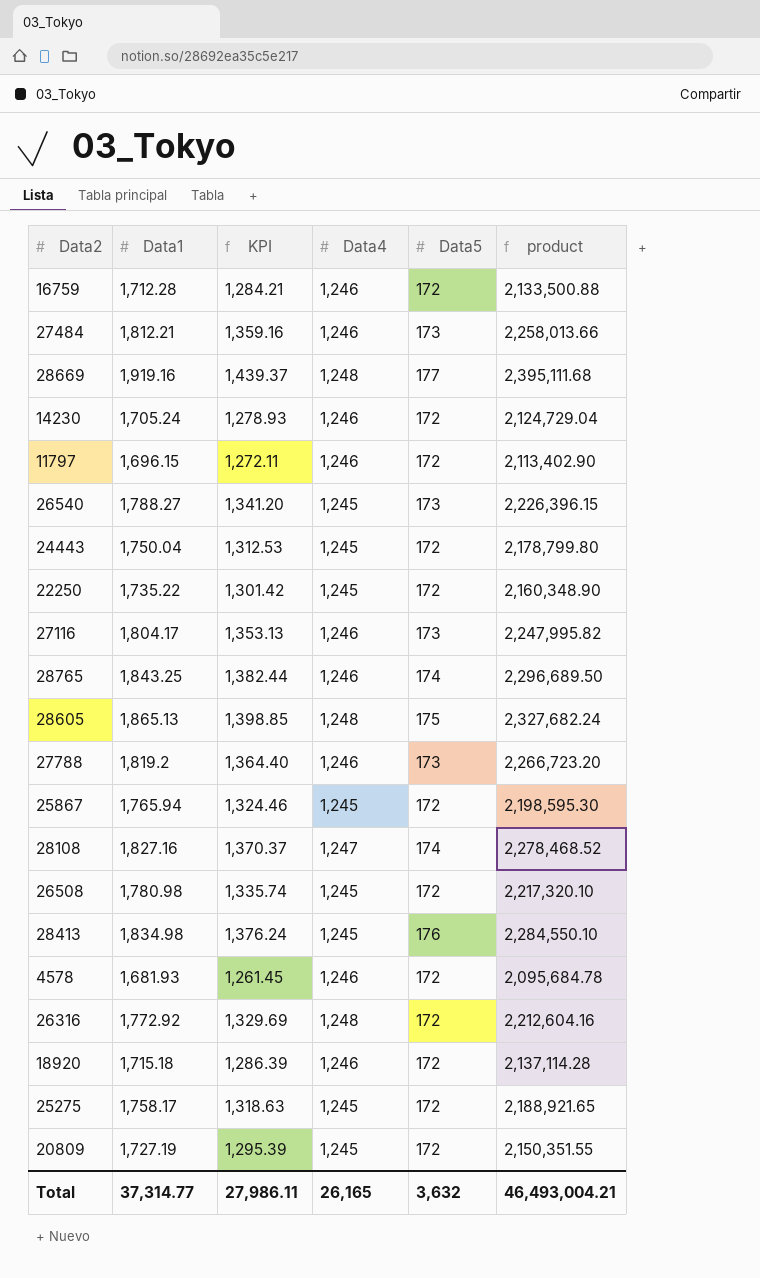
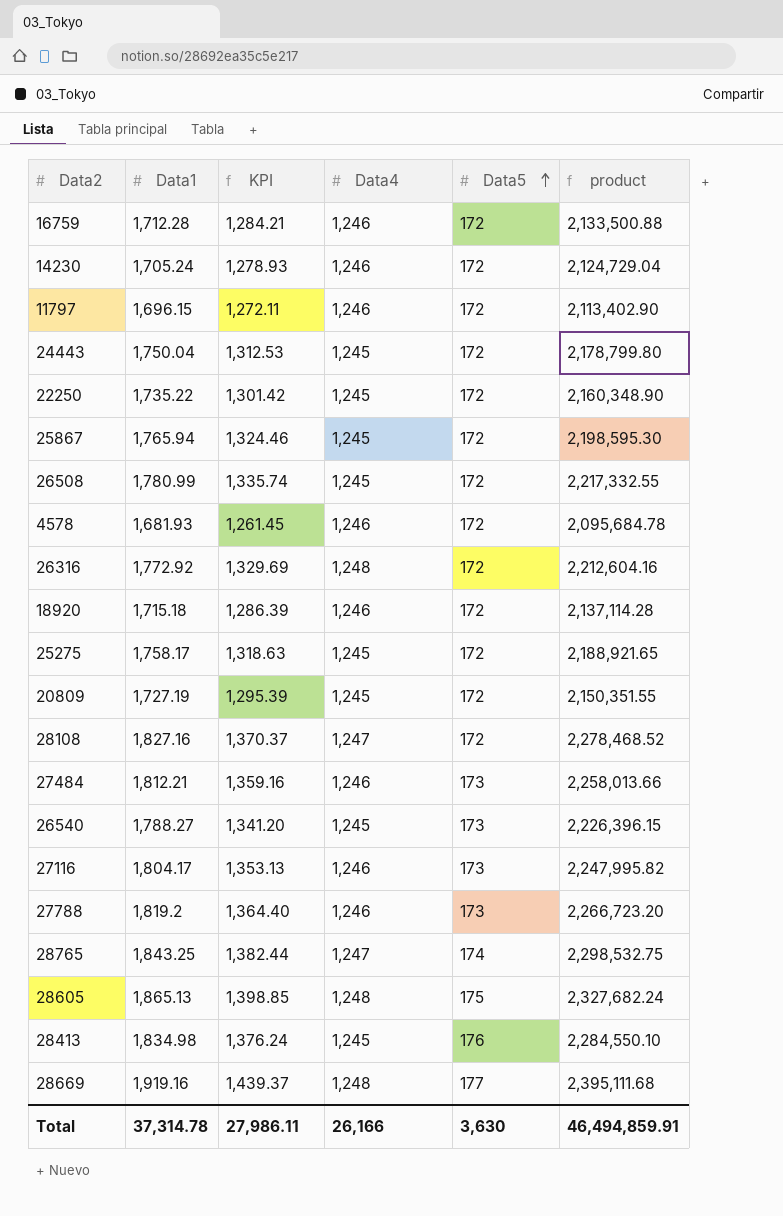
row order: none -> Data5 ascending
26508 | Data1: 1,780.98 -> 1,780.99
26508 | product: 2,217,320.10 -> 2,217,332.55
28108 | Data5: 174 -> 172
28765 | Data4: 1,246 -> 1,247
28765 | product: 2,296,689.50 -> 2,298,532.75
Total | Data1: 37,314.77 -> 37,314.78
Total | Data4: 26,165 -> 26,166
Total | Data5: 3,632 -> 3,630
Total | product: 46,493,004.21 -> 46,494,859.91

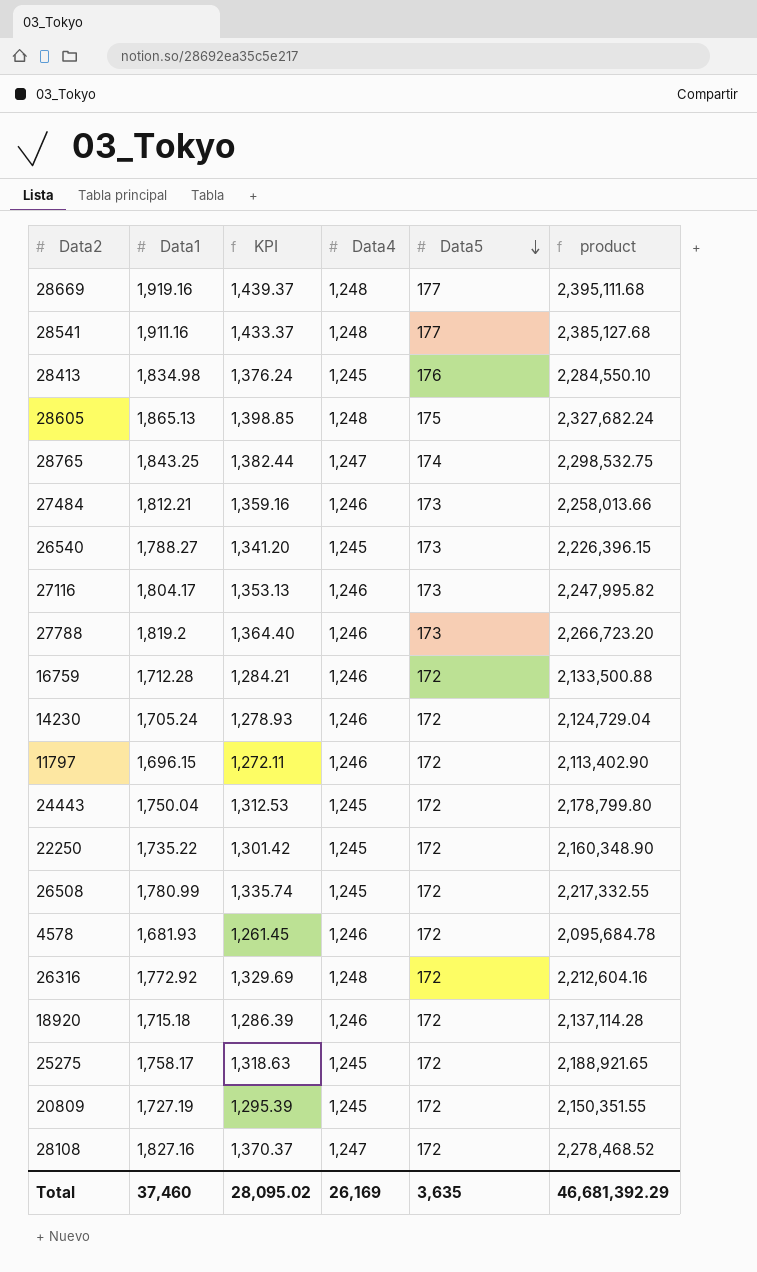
row order: Data5 ascending -> Data5 descending
row 25867: 1,765.94 | 1,324.46 | 1,245 | 172 | 2,198,595.30 -> none
row 28541: none -> 1,911.16 | 1,433.37 | 1,248 | 177 | 2,385,127.68
Total | Data1: 37,314.78 -> 37,460
Total | KPI: 27,986.11 -> 28,095.02
Total | Data4: 26,166 -> 26,169
Total | Data5: 3,630 -> 3,635
Total | product: 46,494,859.91 -> 46,681,392.29

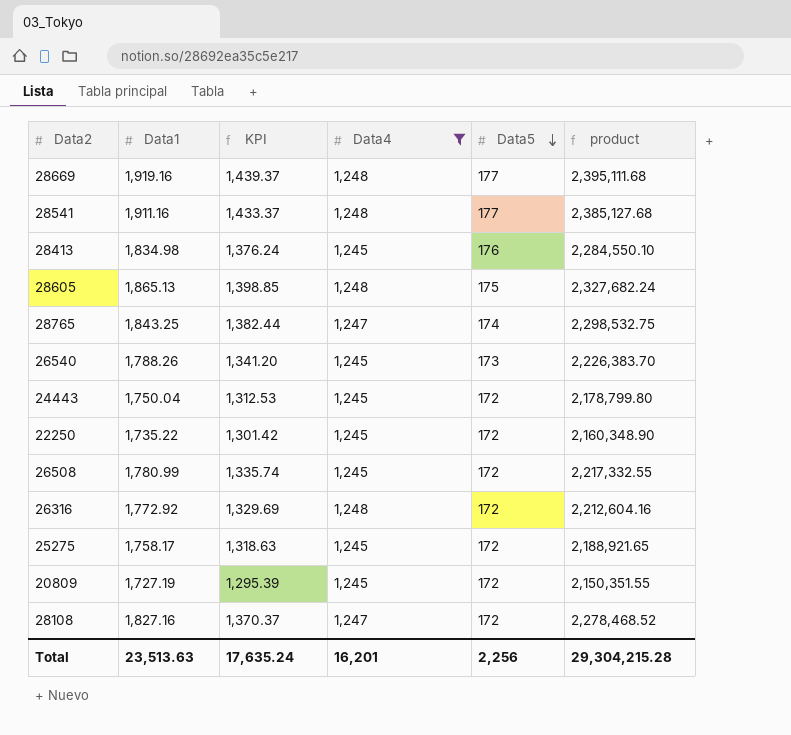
filter: none -> Data4 != 1,246
26540 | Data1: 1,788.27 -> 1,788.26
26540 | product: 2,226,396.15 -> 2,226,383.70
Total | Data1: 37,460 -> 23,513.63
Total | KPI: 28,095.02 -> 17,635.24
Total | Data4: 26,169 -> 16,201
Total | Data5: 3,635 -> 2,256
Total | product: 46,681,392.29 -> 29,304,215.28

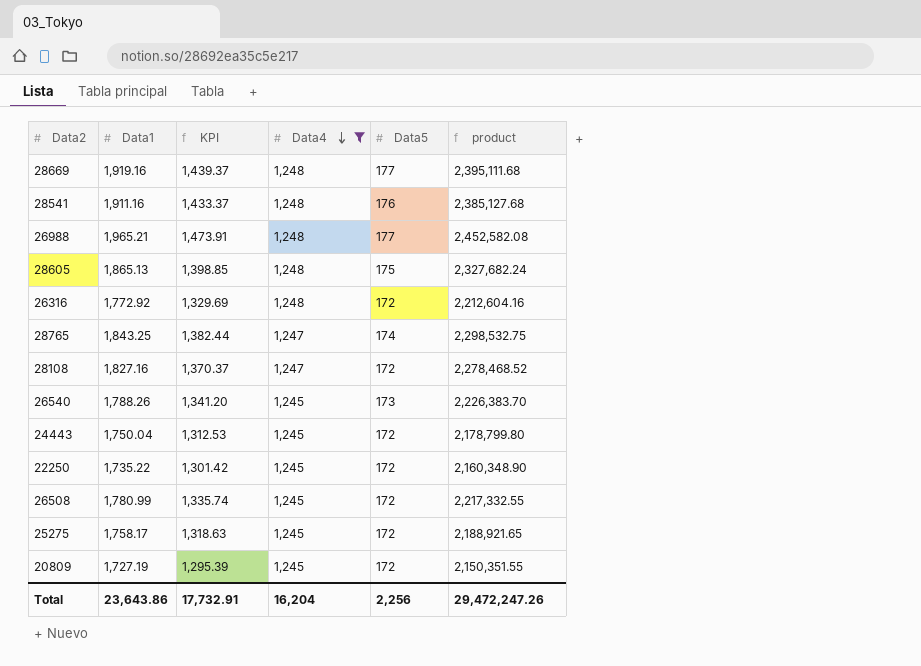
row order: Data5 descending -> Data4 descending
row 28413: 1,834.98 | 1,376.24 | 1,245 | 176 | 2,284,550.10 -> none
28541 | Data5: 177 -> 176
row 26988: none -> 1,965.21 | 1,473.91 | 1,248 | 177 | 2,452,582.08
Total | Data1: 23,513.63 -> 23,643.86
Total | KPI: 17,635.24 -> 17,732.91
Total | Data4: 16,201 -> 16,204
Total | product: 29,304,215.28 -> 29,472,247.26

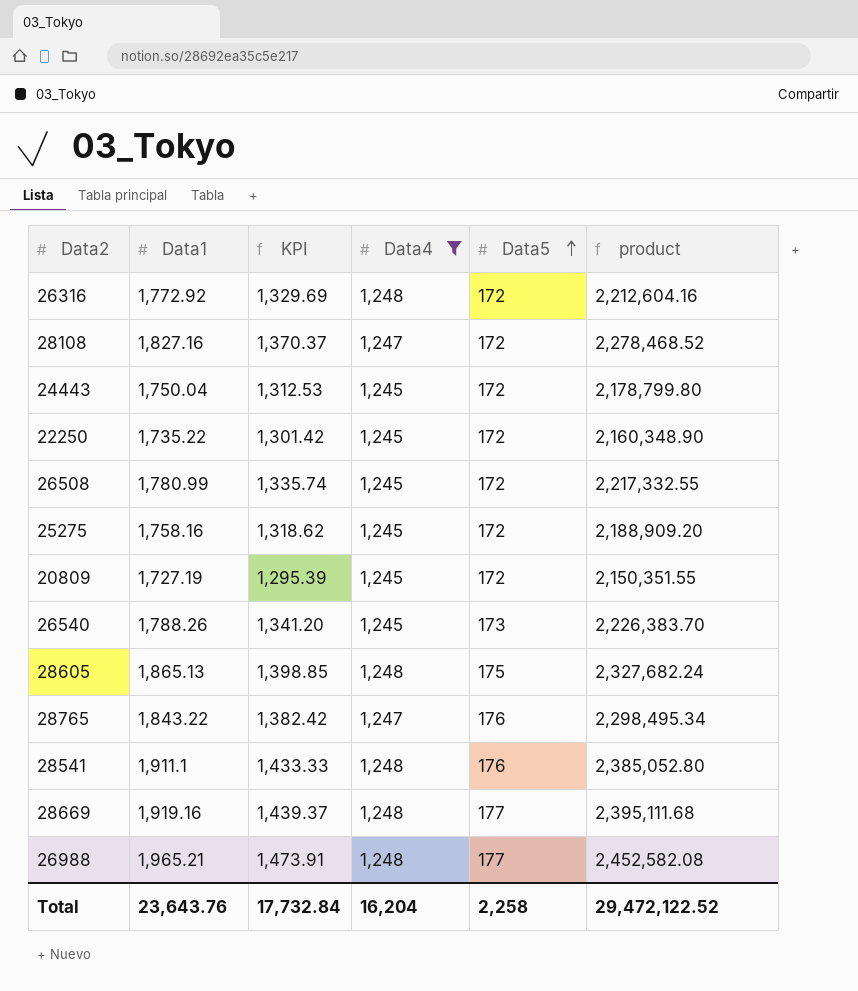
row order: Data4 descending -> Data5 ascending
25275 | Data1: 1,758.17 -> 1,758.16
25275 | KPI: 1,318.63 -> 1,318.62
25275 | product: 2,188,921.65 -> 2,188,909.20
28765 | Data1: 1,843.25 -> 1,843.22
28765 | KPI: 1,382.44 -> 1,382.42
28765 | Data5: 174 -> 176
28765 | product: 2,298,532.75 -> 2,298,495.34
28541 | Data1: 1,911.16 -> 1,911.1
28541 | KPI: 1,433.37 -> 1,433.33
28541 | product: 2,385,127.68 -> 2,385,052.80
Total | Data1: 23,643.86 -> 23,643.76
Total | KPI: 17,732.91 -> 17,732.84
Total | Data5: 2,256 -> 2,258
Total | product: 29,472,247.26 -> 29,472,122.52

